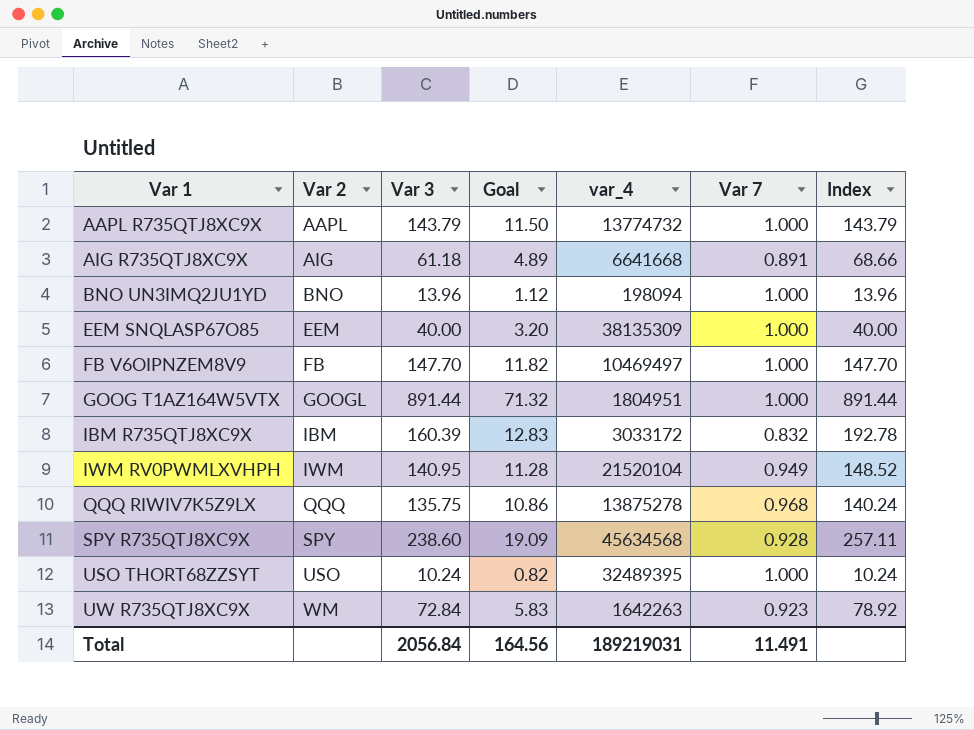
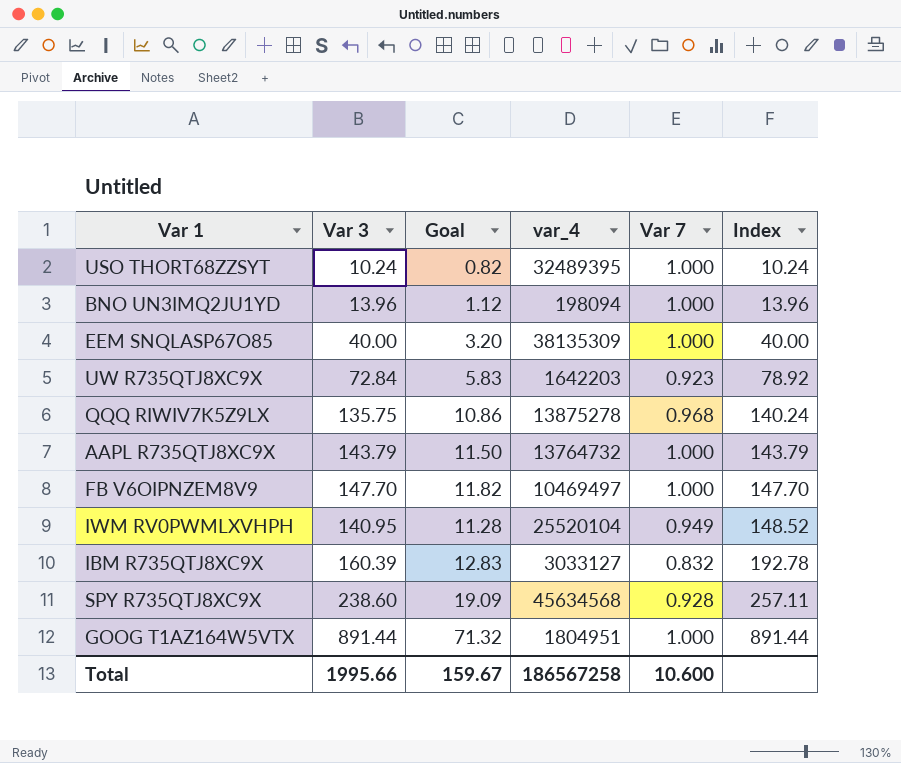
row order: Var 1 ascending -> Index ascending
column Var 2 | position: 2 -> none
row AIG R735QTJ8XC9X: AIG | 61.18 | 4.89 | 6641668 | 0.891 | 68.66 -> none
UW R735QTJ8XC9X | var_4: 1642263 -> 1642203
AAPL R735QTJ8XC9X | var_4: 13774732 -> 13764732
IWM RV0PWMLXVHPH | var_4: 21520104 -> 25520104
IBM R735QTJ8XC9X | var_4: 3033172 -> 3033127
Total | Var 3: 2056.84 -> 1995.66
Total | Goal: 164.56 -> 159.67
Total | var_4: 189219031 -> 186567258
Total | Var 7: 11.491 -> 10.600

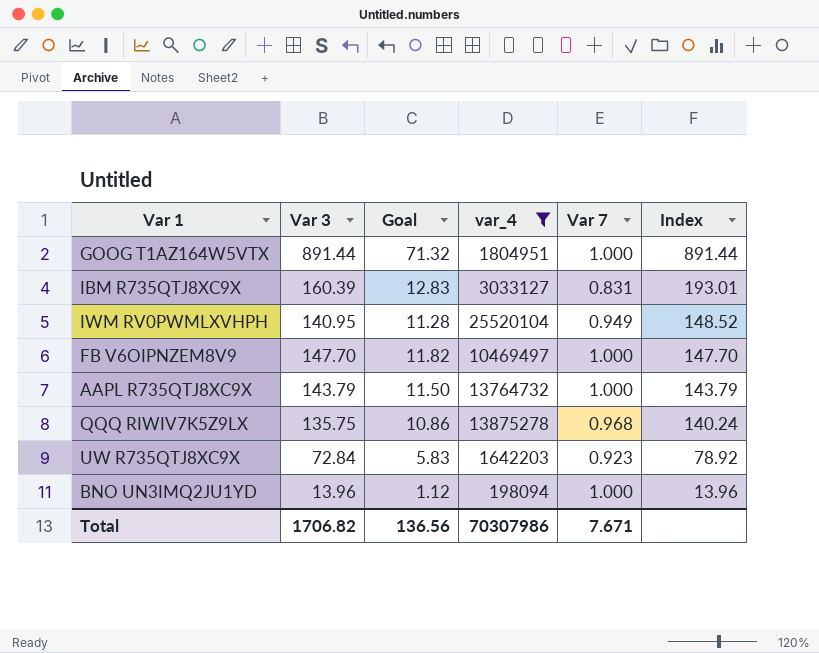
filter: none -> var_4 <= 25520104
row order: Index ascending -> Index descending
IBM R735QTJ8XC9X | Var 7: 0.832 -> 0.831
IBM R735QTJ8XC9X | Index: 192.78 -> 193.01
Total | Var 3: 1995.66 -> 1706.82
Total | Goal: 159.67 -> 136.56
Total | var_4: 186567258 -> 70307986
Total | Var 7: 10.600 -> 7.671

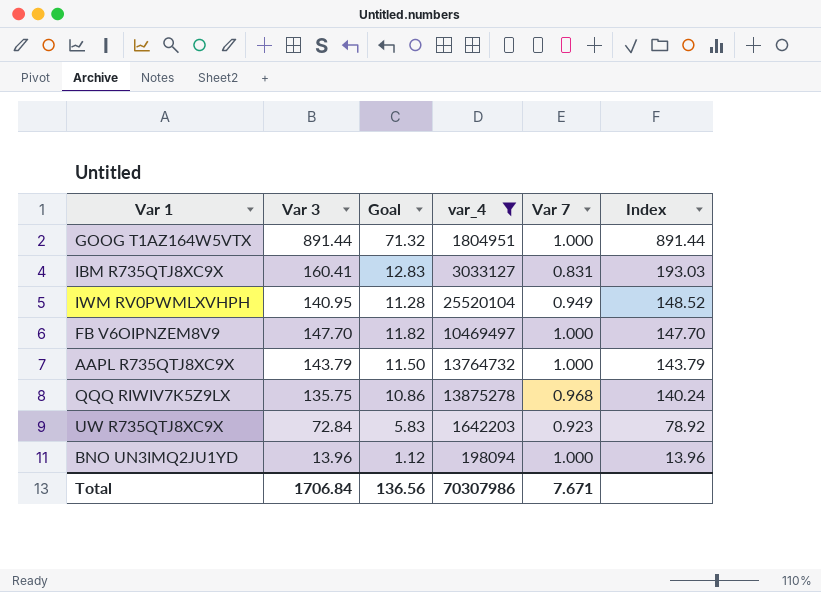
IBM R735QTJ8XC9X | Var 3: 160.39 -> 160.41
IBM R735QTJ8XC9X | Index: 193.01 -> 193.03
Total | Var 3: 1706.82 -> 1706.84

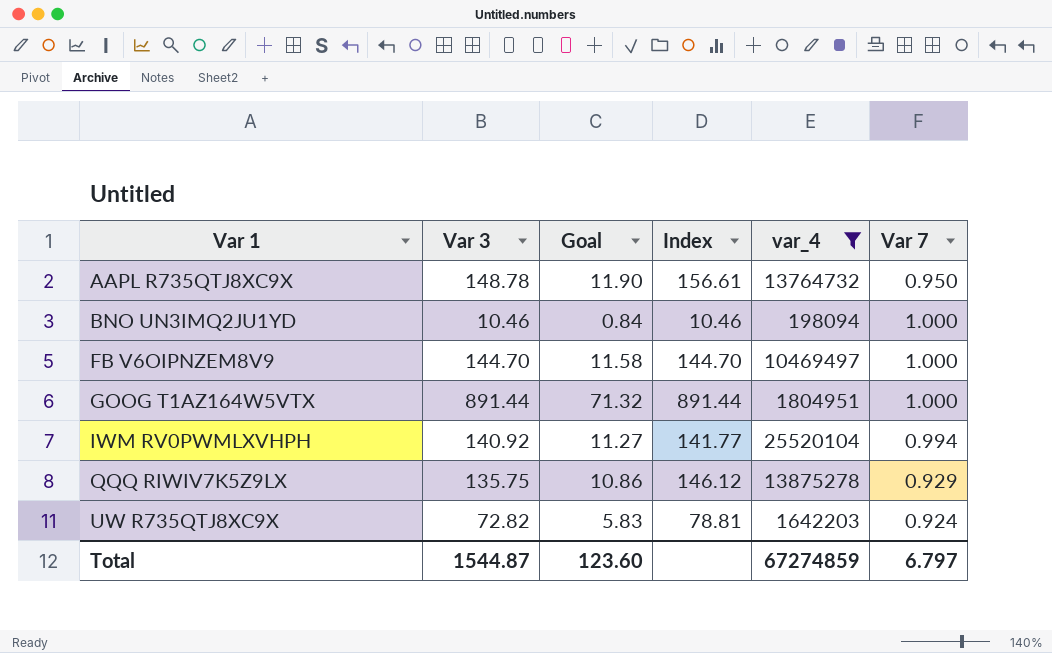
row order: Index descending -> Var 1 ascending
column Index | position: 6 -> 4
row IBM R735QTJ8XC9X: 160.41 | 12.83 | 3033127 | 0.831 | 193.03 -> none
AAPL R735QTJ8XC9X | Var 3: 143.79 -> 148.78
AAPL R735QTJ8XC9X | Goal: 11.50 -> 11.90
AAPL R735QTJ8XC9X | Index: 143.79 -> 156.61
AAPL R735QTJ8XC9X | Var 7: 1.000 -> 0.950
BNO UN3IMQ2JU1YD | Var 3: 13.96 -> 10.46
BNO UN3IMQ2JU1YD | Goal: 1.12 -> 0.84
BNO UN3IMQ2JU1YD | Index: 13.96 -> 10.46
FB V6OIPNZEM8V9 | Var 3: 147.70 -> 144.70
FB V6OIPNZEM8V9 | Goal: 11.82 -> 11.58
FB V6OIPNZEM8V9 | Index: 147.70 -> 144.70
IWM RV0PWMLXVHPH | Var 3: 140.95 -> 140.92
IWM RV0PWMLXVHPH | Goal: 11.28 -> 11.27
IWM RV0PWMLXVHPH | Index: 148.52 -> 141.77
IWM RV0PWMLXVHPH | Var 7: 0.949 -> 0.994
QQQ RIWIV7K5Z9LX | Index: 140.24 -> 146.12
QQQ RIWIV7K5Z9LX | Var 7: 0.968 -> 0.929
UW R735QTJ8XC9X | Var 3: 72.84 -> 72.82
UW R735QTJ8XC9X | Index: 78.92 -> 78.81
UW R735QTJ8XC9X | Var 7: 0.923 -> 0.924
Total | Var 3: 1706.84 -> 1544.87
Total | Goal: 136.56 -> 123.60
Total | var_4: 70307986 -> 67274859
Total | Var 7: 7.671 -> 6.797

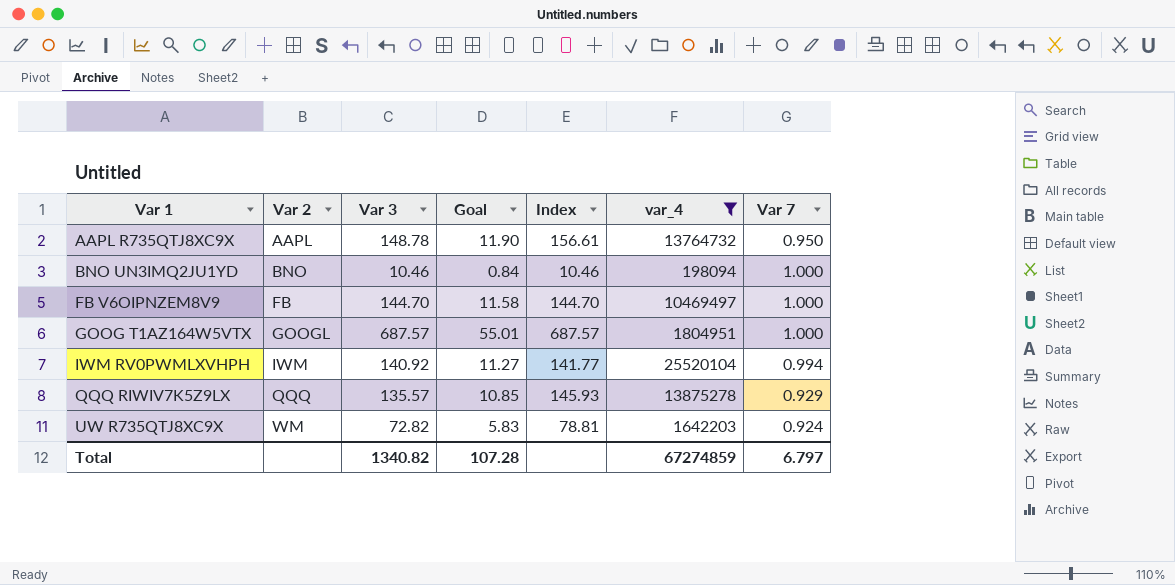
column Var 2 | position: none -> 2
GOOG T1AZ164W5VTX | Var 3: 891.44 -> 687.57
GOOG T1AZ164W5VTX | Goal: 71.32 -> 55.01
GOOG T1AZ164W5VTX | Index: 891.44 -> 687.57
QQQ RIWIV7K5Z9LX | Var 3: 135.75 -> 135.57
QQQ RIWIV7K5Z9LX | Goal: 10.86 -> 10.85
QQQ RIWIV7K5Z9LX | Index: 146.12 -> 145.93
Total | Var 3: 1544.87 -> 1340.82
Total | Goal: 123.60 -> 107.28

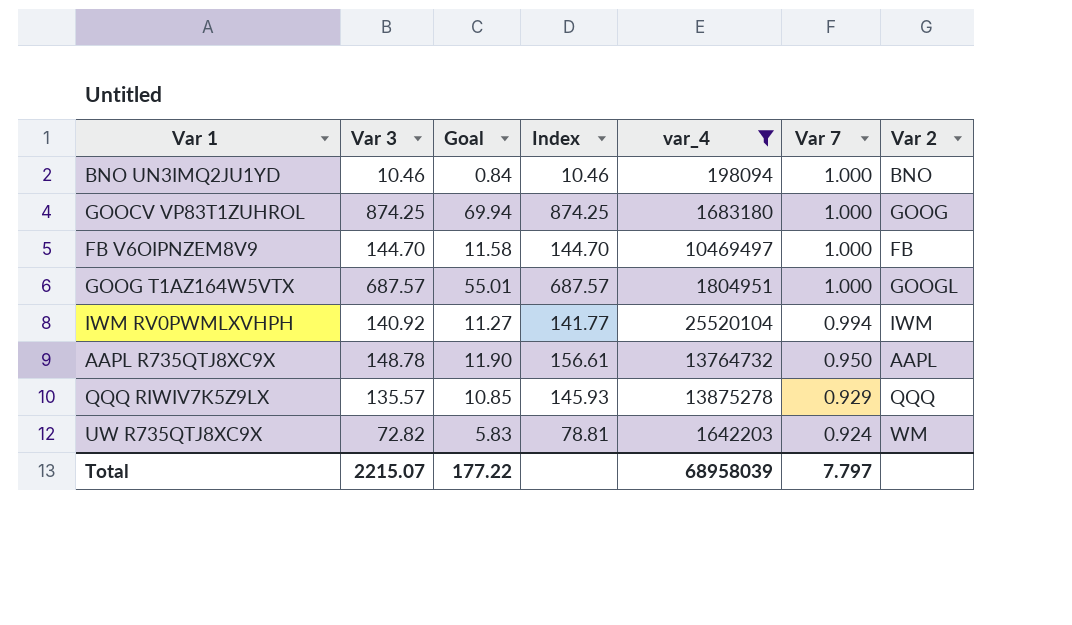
row order: Var 1 ascending -> Var 7 descending
column Var 2 | position: 2 -> 7
row GOOCV VP83T1ZUHROL: none -> 874.25 | 69.94 | 874.25 | 1683180 | 1.000 | GOOG
Total | Var 3: 1340.82 -> 2215.07
Total | Goal: 107.28 -> 177.22
Total | var_4: 67274859 -> 68958039
Total | Var 7: 6.797 -> 7.797

